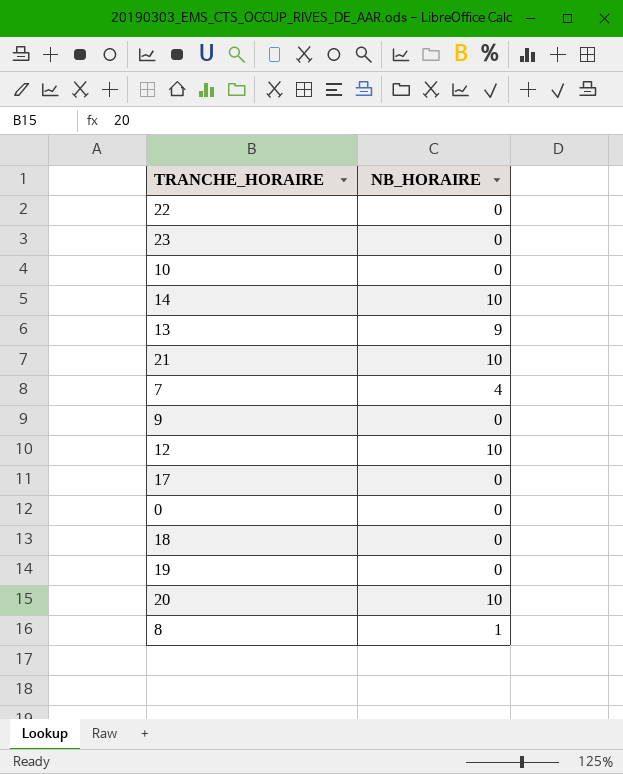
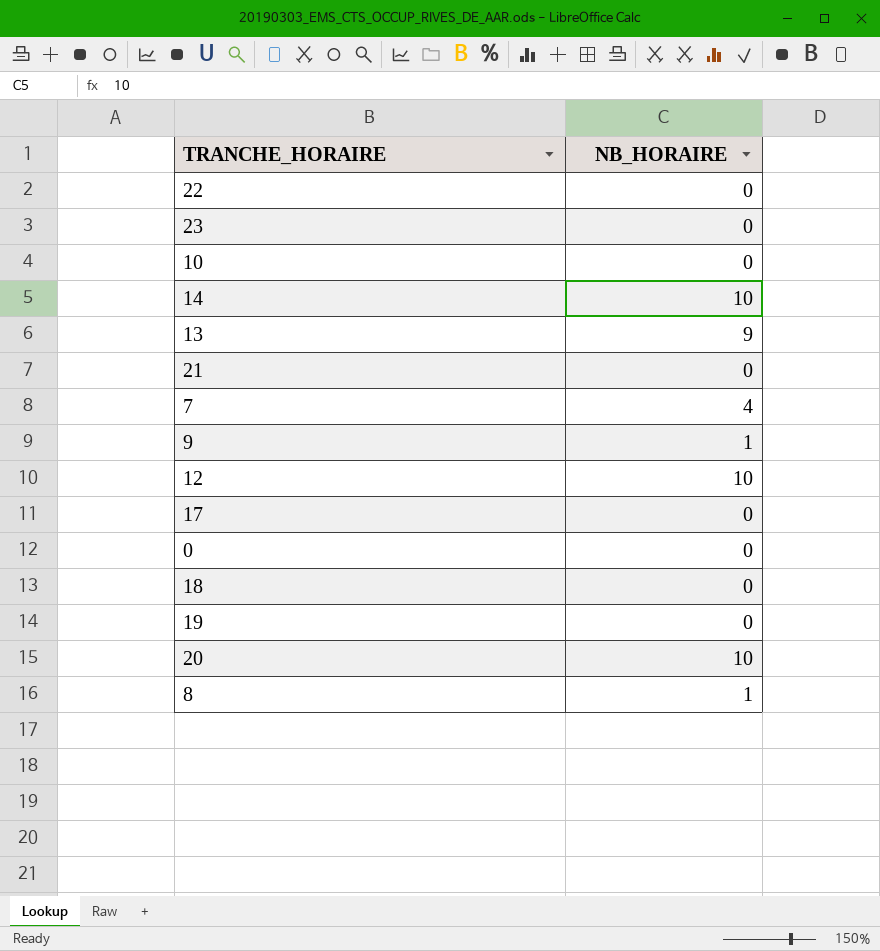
21 | NB_HORAIRE: 10 -> 0
9 | NB_HORAIRE: 0 -> 1

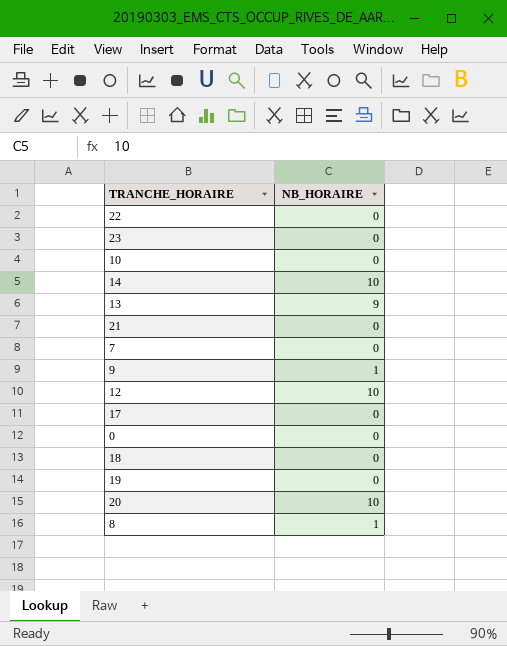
7 | NB_HORAIRE: 4 -> 0

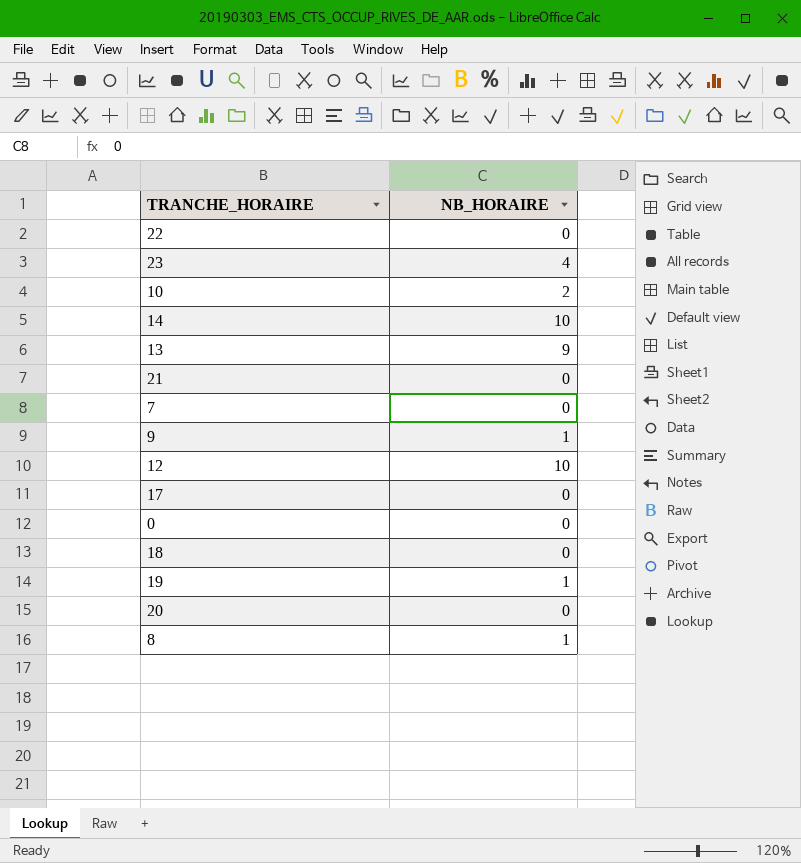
23 | NB_HORAIRE: 0 -> 4
10 | NB_HORAIRE: 0 -> 2
19 | NB_HORAIRE: 0 -> 1
20 | NB_HORAIRE: 10 -> 0

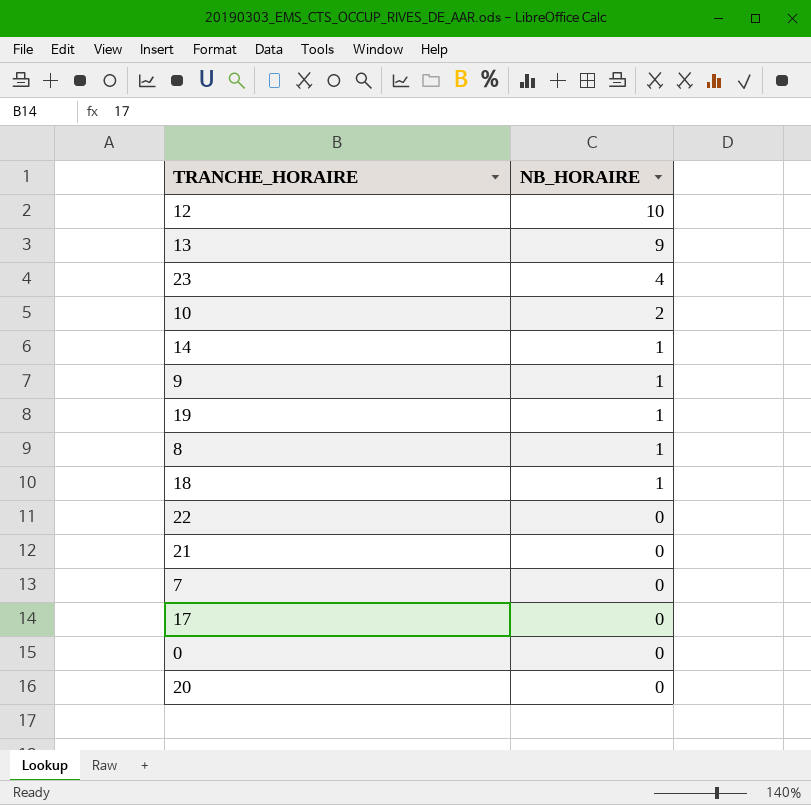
row order: none -> NB_HORAIRE descending
14 | NB_HORAIRE: 10 -> 1
18 | NB_HORAIRE: 0 -> 1

